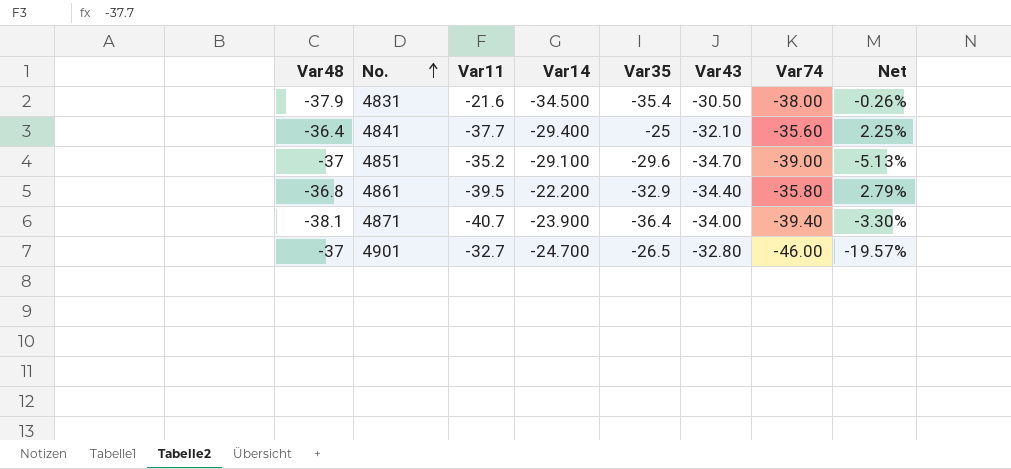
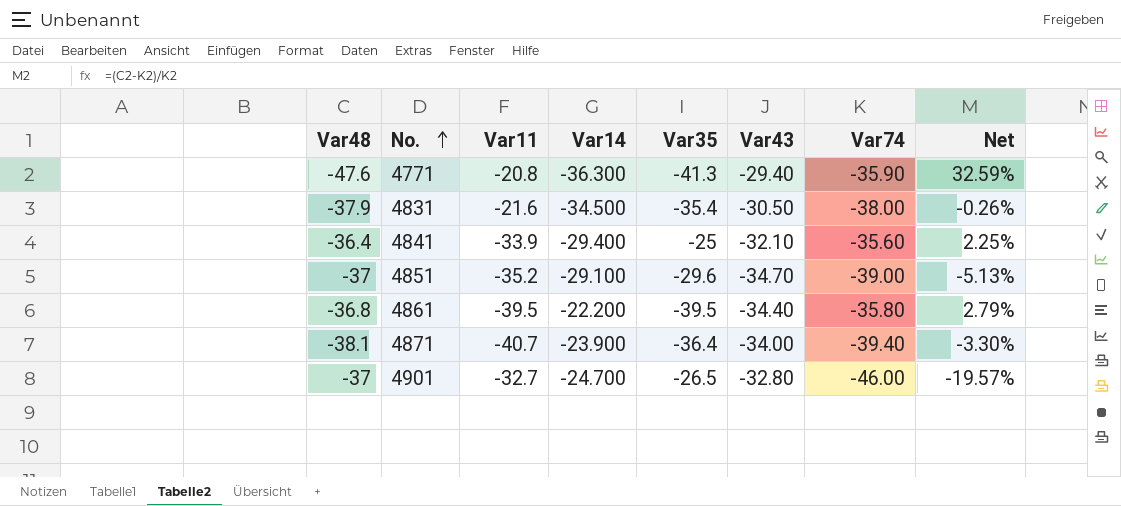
row 4771: none -> -47.6 | -20.8 | -36.300 | -41.3 | -29.40 | -35.90 | 32.59%
4841 | Var11: -37.7 -> -33.9
4861 | Var35: -32.9 -> -39.5

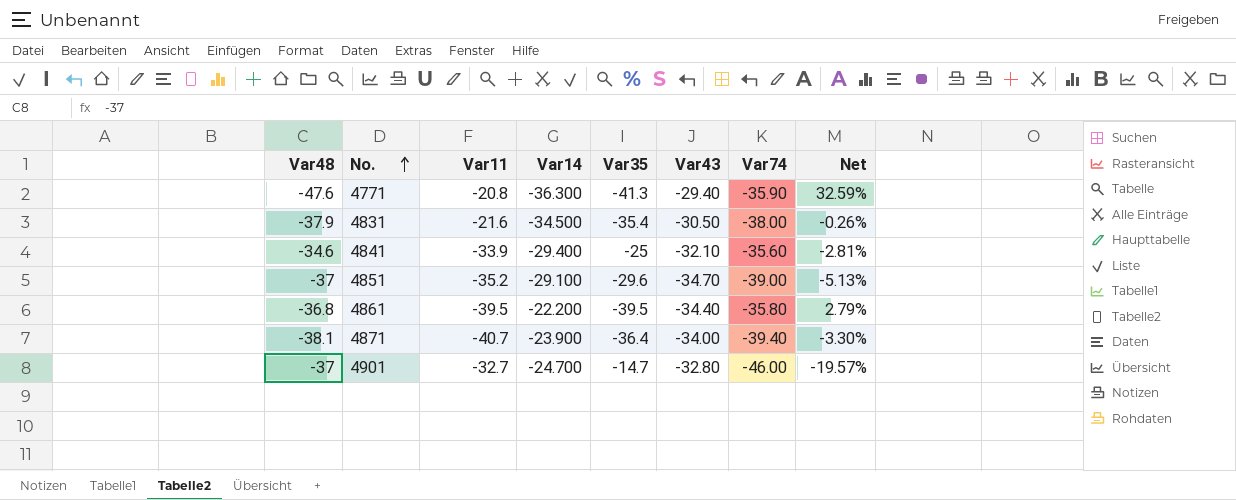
4841 | Var48: -36.4 -> -34.6
4841 | Net: 2.25% -> -2.81%
4901 | Var35: -26.5 -> -14.7

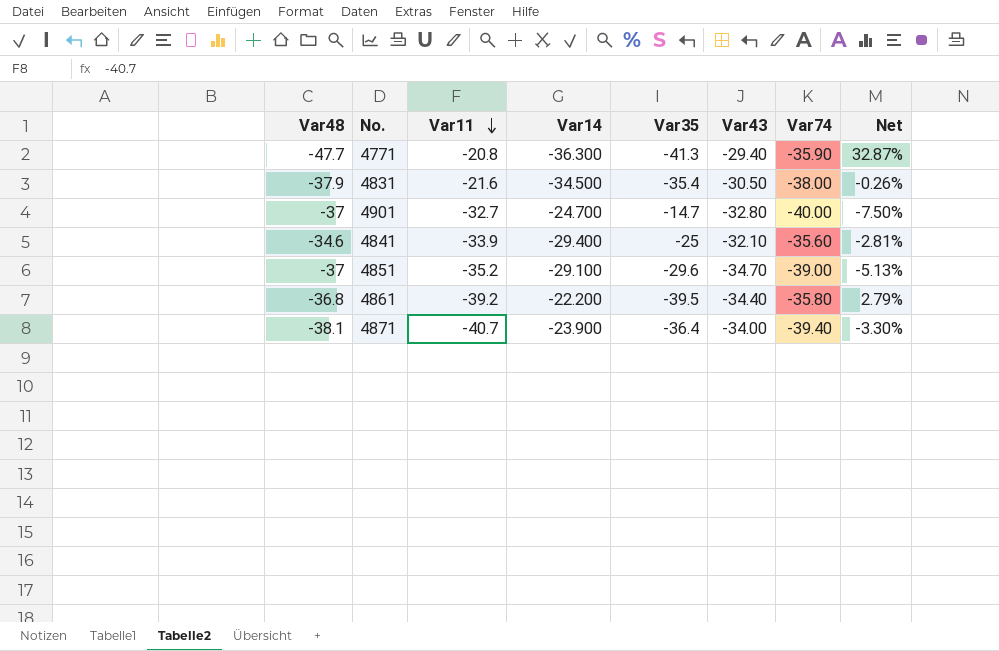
row order: No. ascending -> Var11 descending
4771 | Var48: -47.6 -> -47.7
4771 | Net: 32.59% -> 32.87%
4901 | Var74: -46.00 -> -40.00
4901 | Net: -19.57% -> -7.50%
4861 | Var11: -39.5 -> -39.2

